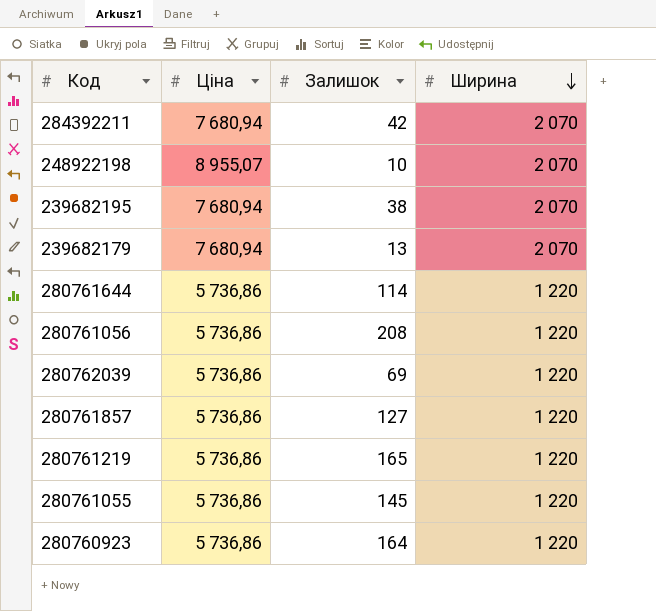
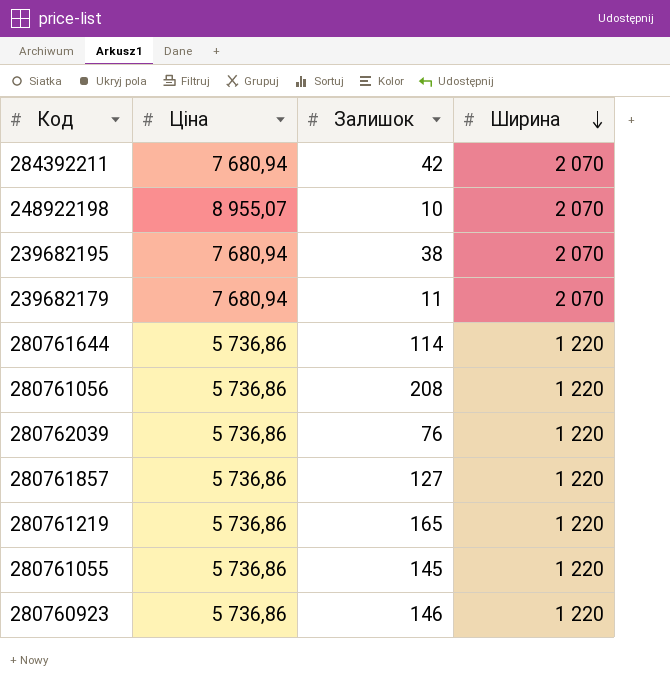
239682179 | Залишок: 13 -> 11
280762039 | Залишок: 69 -> 76
280760923 | Залишок: 164 -> 146

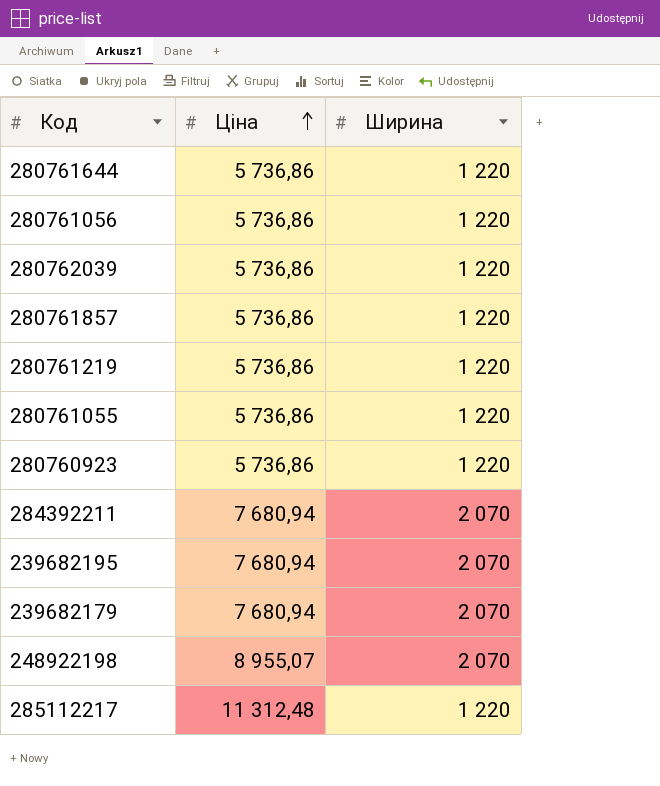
row order: Ширина descending -> Ціна ascending
column Залишок | position: 3 -> none
row 285112217: none -> 11 312,48 | 1 220

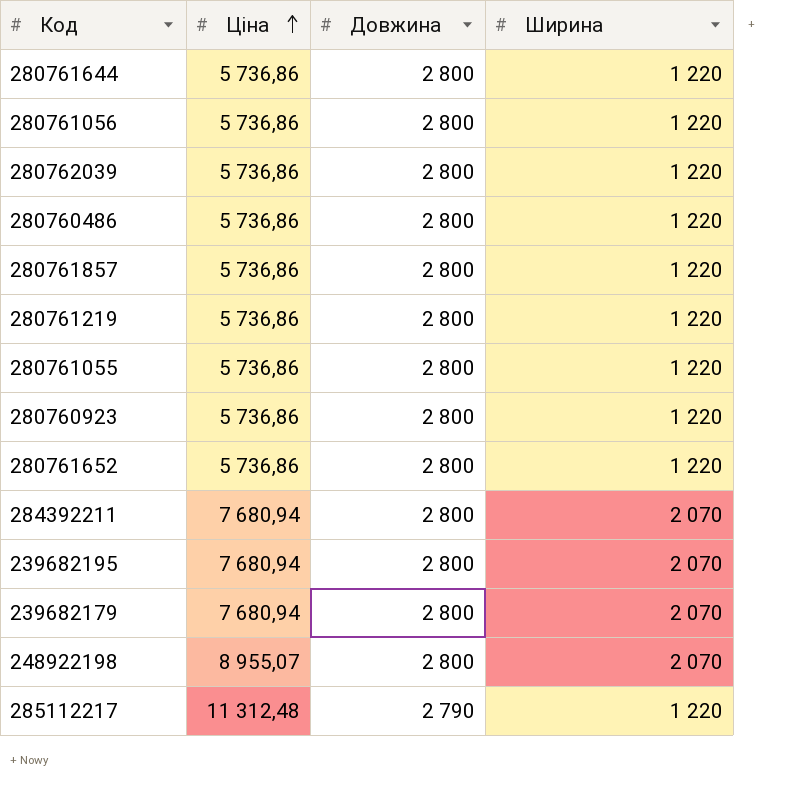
column Довжина | position: none -> 3
row 280760486: none -> 5 736,86 | 2 800 | 1 220
row 280761652: none -> 5 736,86 | 2 800 | 1 220

